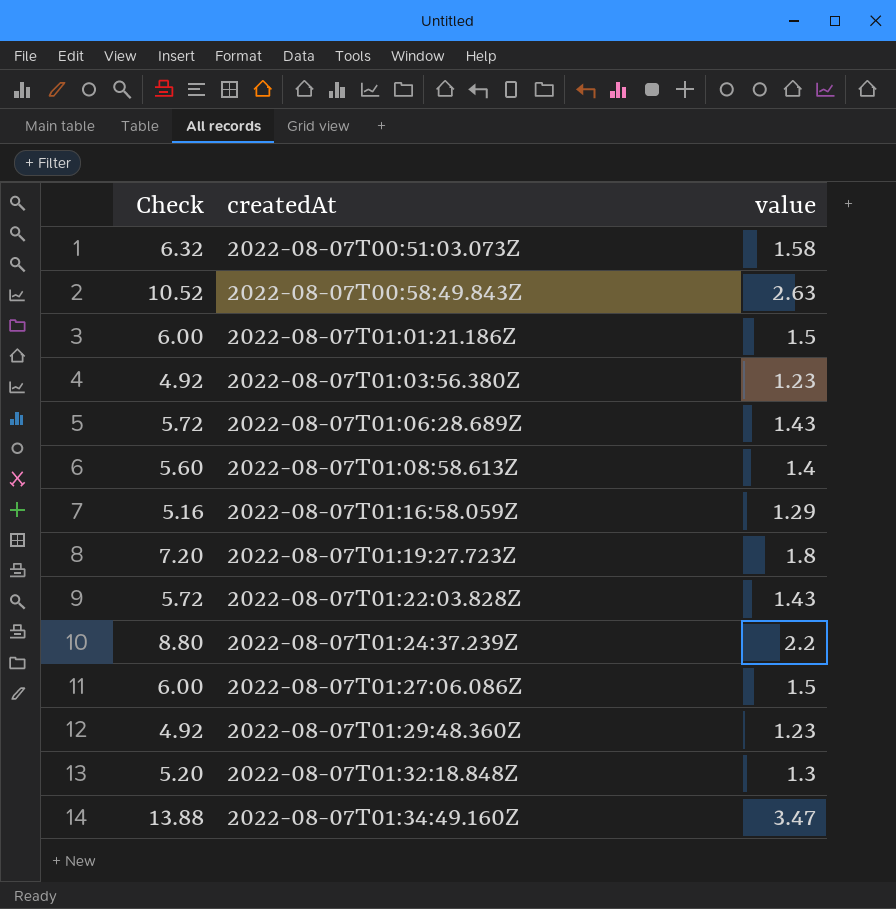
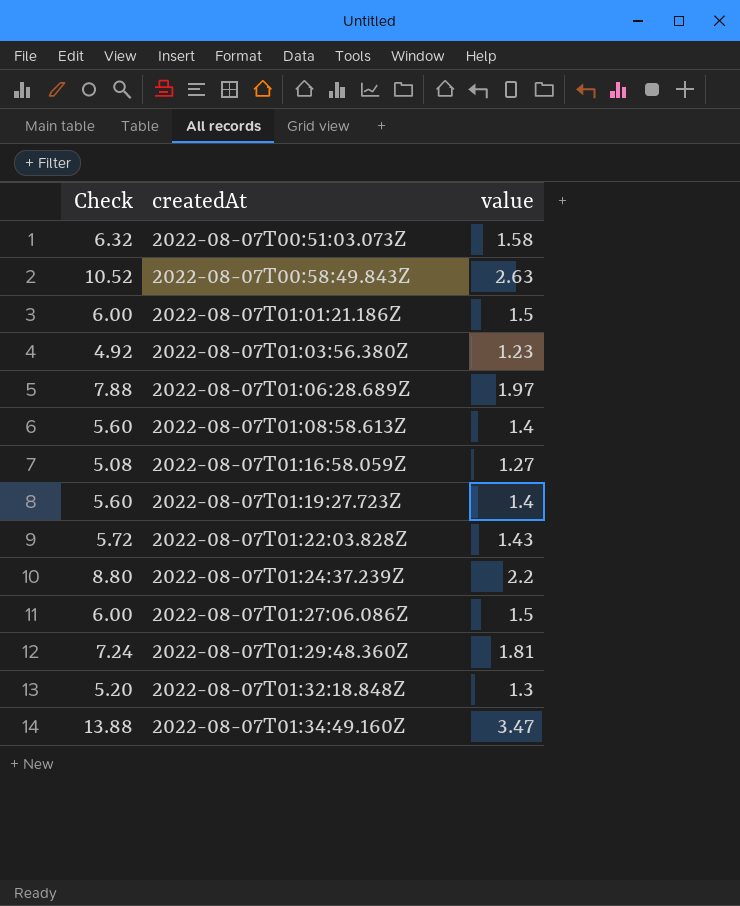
2022-08-07T01:06:28.689Z | Check: 5.72 -> 7.88
2022-08-07T01:06:28.689Z | value: 1.43 -> 1.97
2022-08-07T01:16:58.059Z | Check: 5.16 -> 5.08
2022-08-07T01:16:58.059Z | value: 1.29 -> 1.27
2022-08-07T01:19:27.723Z | Check: 7.20 -> 5.60
2022-08-07T01:19:27.723Z | value: 1.8 -> 1.4
2022-08-07T01:29:48.360Z | Check: 4.92 -> 7.24
2022-08-07T01:29:48.360Z | value: 1.23 -> 1.81

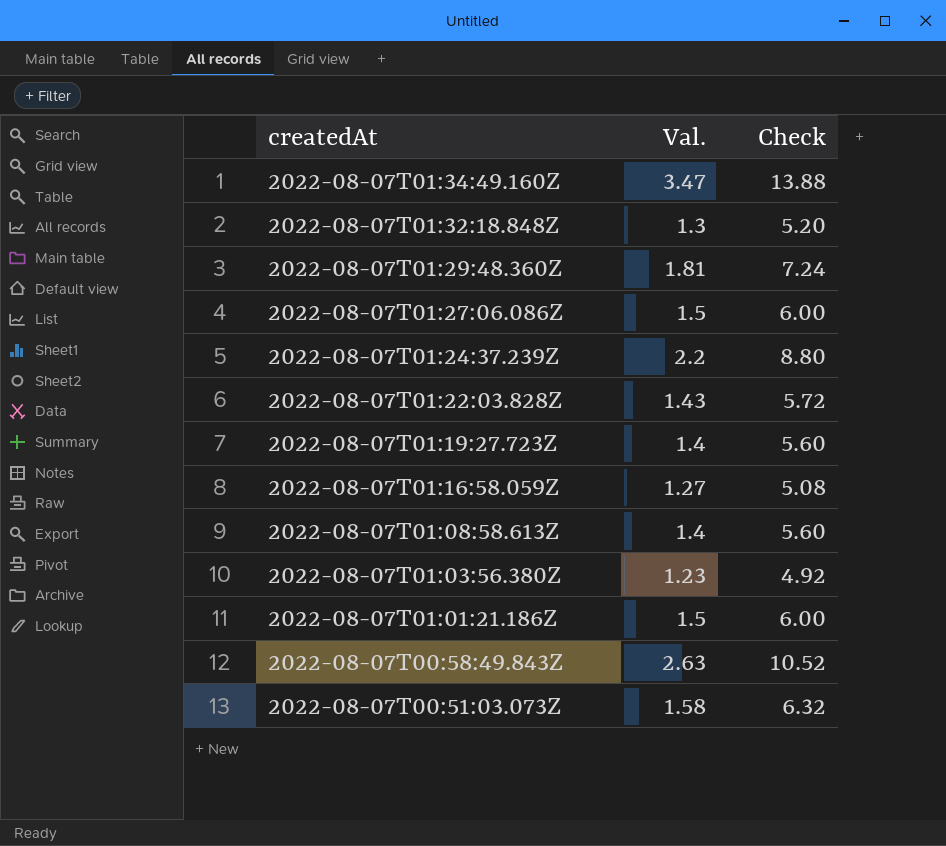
row order: createdAt ascending -> createdAt descending
column name: value -> Val.
column Check | position: 1 -> 3
row 2022-08-07T01:06:28.689Z: 7.88 | 1.97 -> none

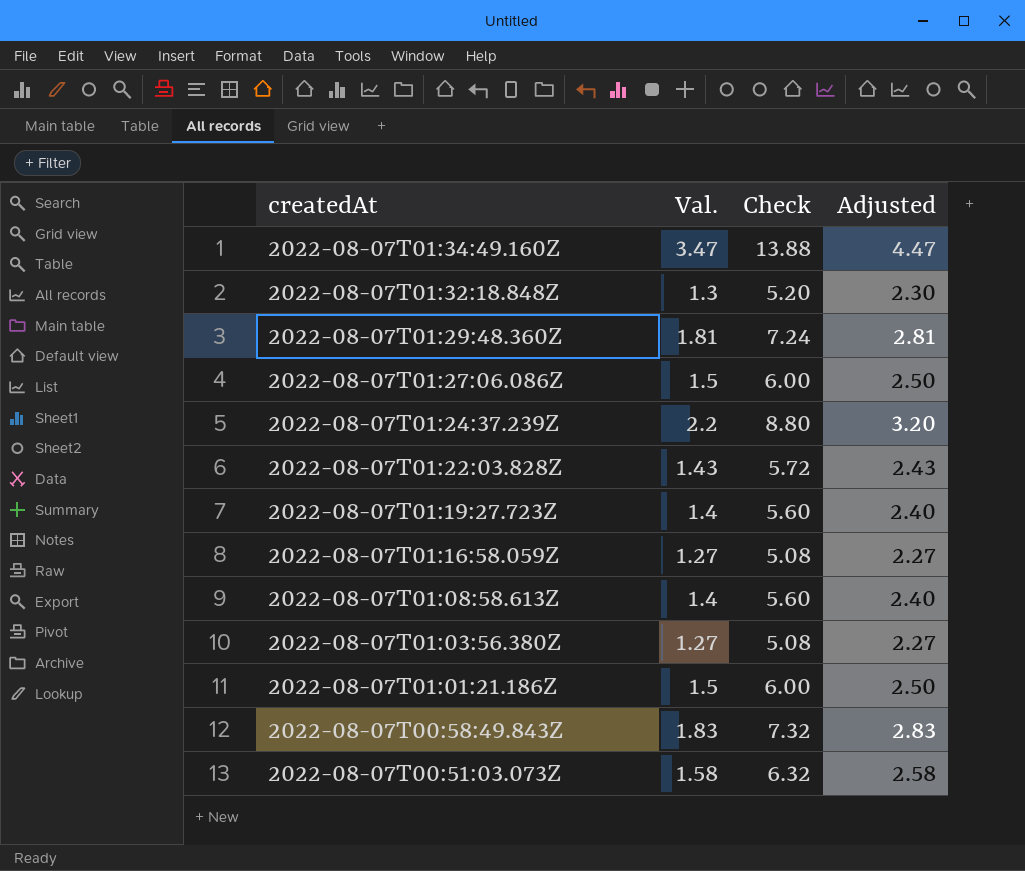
column Adjusted | formula: none -> [Val.] + 1
2022-08-07T01:03:56.380Z | Val.: 1.23 -> 1.27
2022-08-07T01:03:56.380Z | Check: 4.92 -> 5.08
2022-08-07T00:58:49.843Z | Val.: 2.63 -> 1.83
2022-08-07T00:58:49.843Z | Check: 10.52 -> 7.32

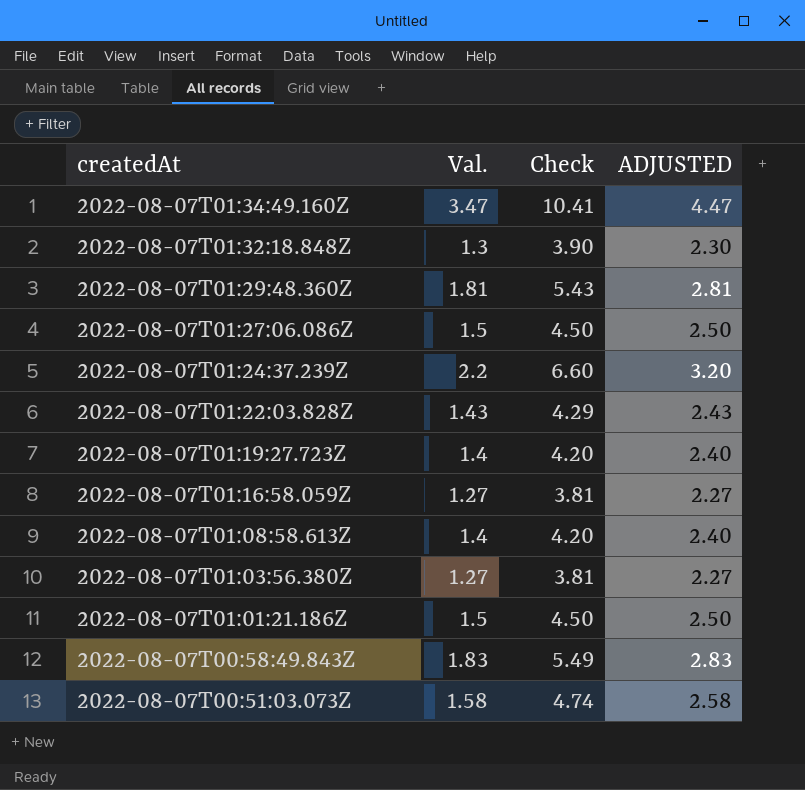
column Check | formula: [Val.] * 4 -> [Val.] * 3
column name: Adjusted -> ADJUSTED

